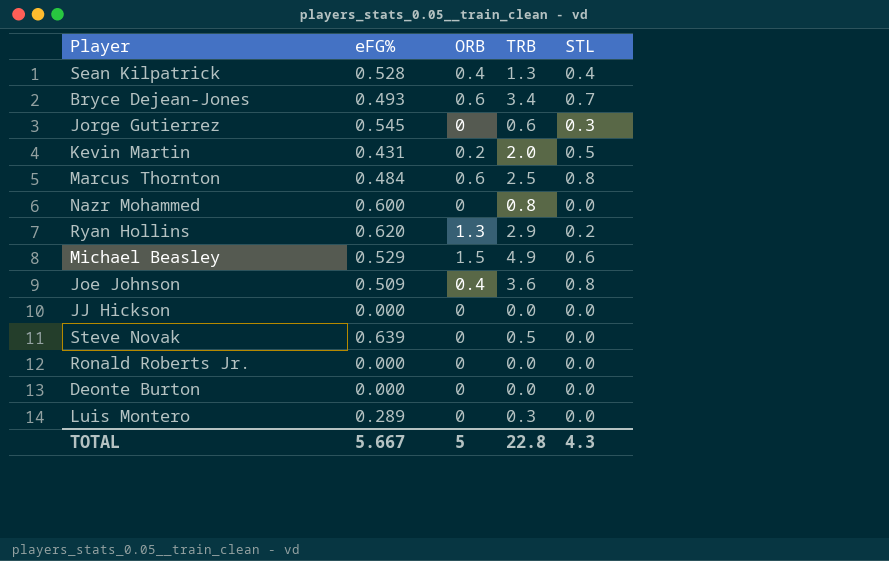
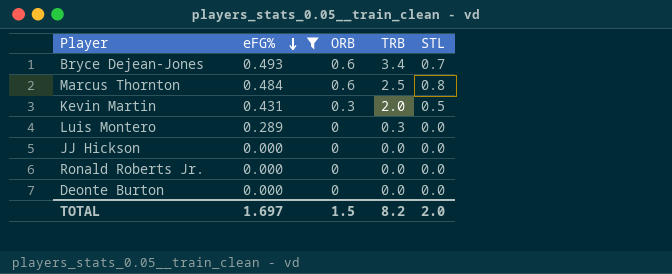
filter: none -> eFG% <= 0.493
row order: none -> eFG% descending
Kevin Martin | ORB: 0.2 -> 0.3
TOTAL | eFG%: 5.667 -> 1.697
TOTAL | ORB: 5 -> 1.5
TOTAL | TRB: 22.8 -> 8.2
TOTAL | STL: 4.3 -> 2.0

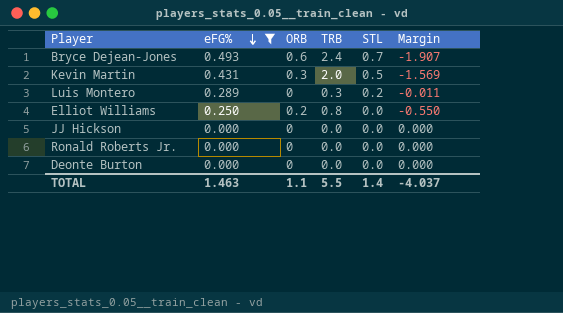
column Margin | formula: none -> [eFG%] - [TRB]
row Marcus Thornton: 0.484 | 0.6 | 2.5 | 0.8 -> none
Bryce Dejean-Jones | TRB: 3.4 -> 2.4
Luis Montero | STL: 0.0 -> 0.2
row Elliot Williams: none -> 0.250 | 0.2 | 0.8 | 0.0 | -0.550
TOTAL | eFG%: 1.697 -> 1.463
TOTAL | ORB: 1.5 -> 1.1
TOTAL | TRB: 8.2 -> 5.5
TOTAL | STL: 2.0 -> 1.4

